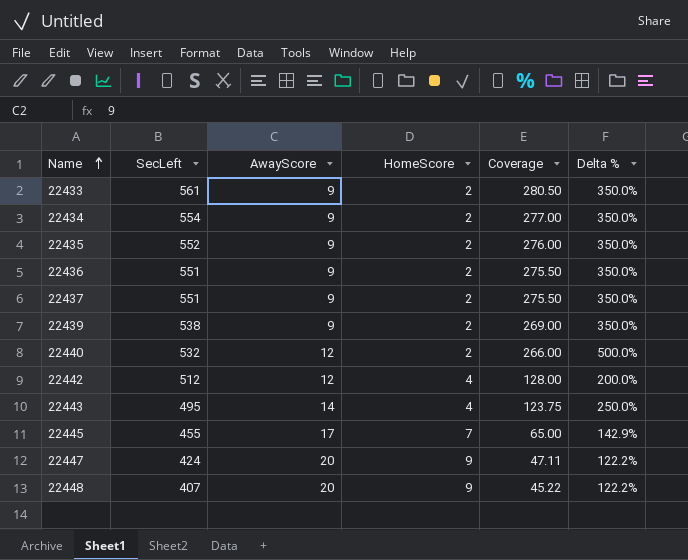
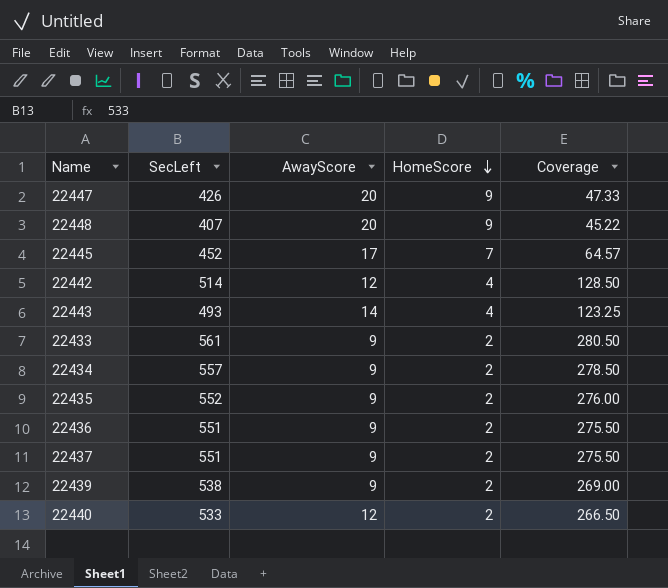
row order: Name ascending -> HomeScore descending
column Delta % | formula: ([AwayScore] - [HomeScore]) / [HomeScore] -> none
22447 | SecLeft: 424 -> 426
22447 | Coverage: 47.11 -> 47.33
22445 | SecLeft: 455 -> 452
22445 | Coverage: 65.00 -> 64.57
22442 | SecLeft: 512 -> 514
22442 | Coverage: 128.00 -> 128.50
22443 | SecLeft: 495 -> 493
22443 | Coverage: 123.75 -> 123.25
22434 | SecLeft: 554 -> 557
22434 | Coverage: 277.00 -> 278.50
22440 | SecLeft: 532 -> 533
22440 | Coverage: 266.00 -> 266.50

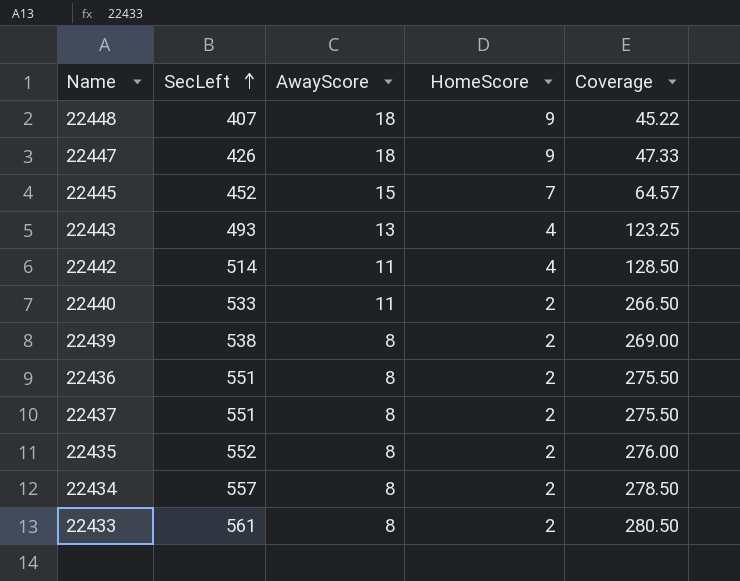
row order: HomeScore descending -> SecLeft ascending
22448 | AwayScore: 20 -> 18
22447 | AwayScore: 20 -> 18
22445 | AwayScore: 17 -> 15
22443 | AwayScore: 14 -> 13
22442 | AwayScore: 12 -> 11
22440 | AwayScore: 12 -> 11
22439 | AwayScore: 9 -> 8
22436 | AwayScore: 9 -> 8
22437 | AwayScore: 9 -> 8
22435 | AwayScore: 9 -> 8
22434 | AwayScore: 9 -> 8
22433 | AwayScore: 9 -> 8

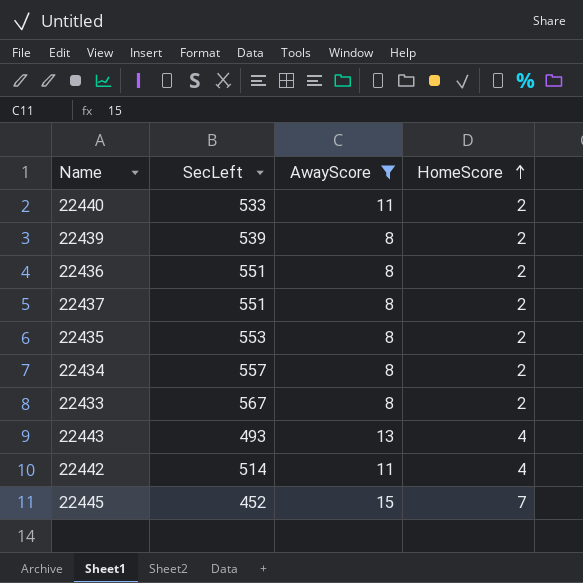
filter: none -> AwayScore != 18
row order: SecLeft ascending -> HomeScore ascending
column Coverage | formula: [SecLeft] / [HomeScore] -> none
22439 | SecLeft: 538 -> 539
22435 | SecLeft: 552 -> 553
22433 | SecLeft: 561 -> 567

